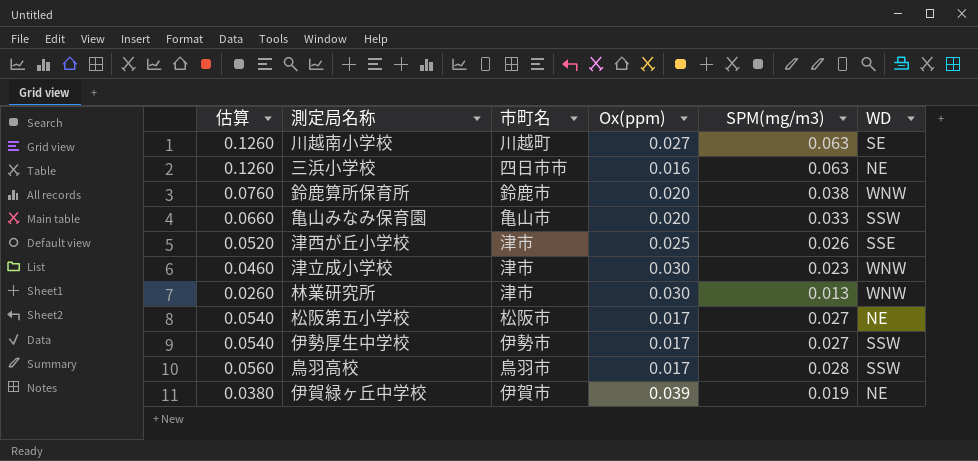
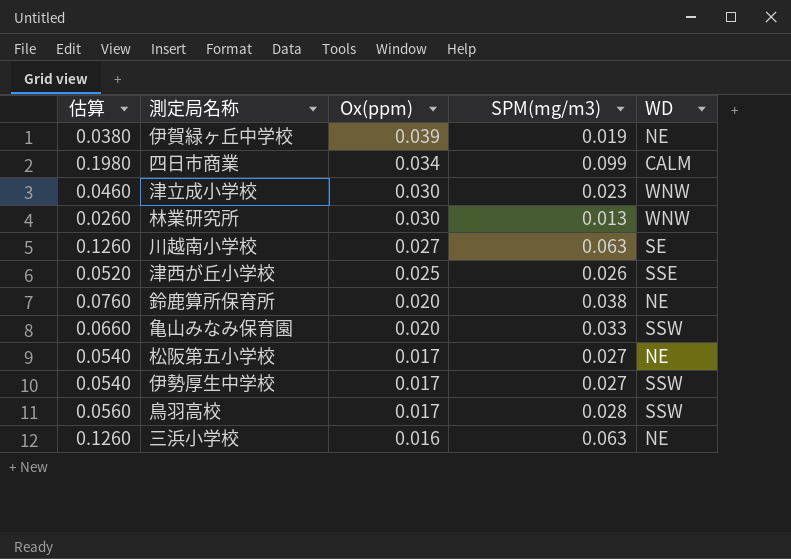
row order: none -> Ox(ppm) descending
column 市町名 | position: 3 -> none
row 四日市商業: none -> 0.1980 | 0.034 | 0.099 | CALM
鈴鹿算所保育所 | WD: WNW -> NE

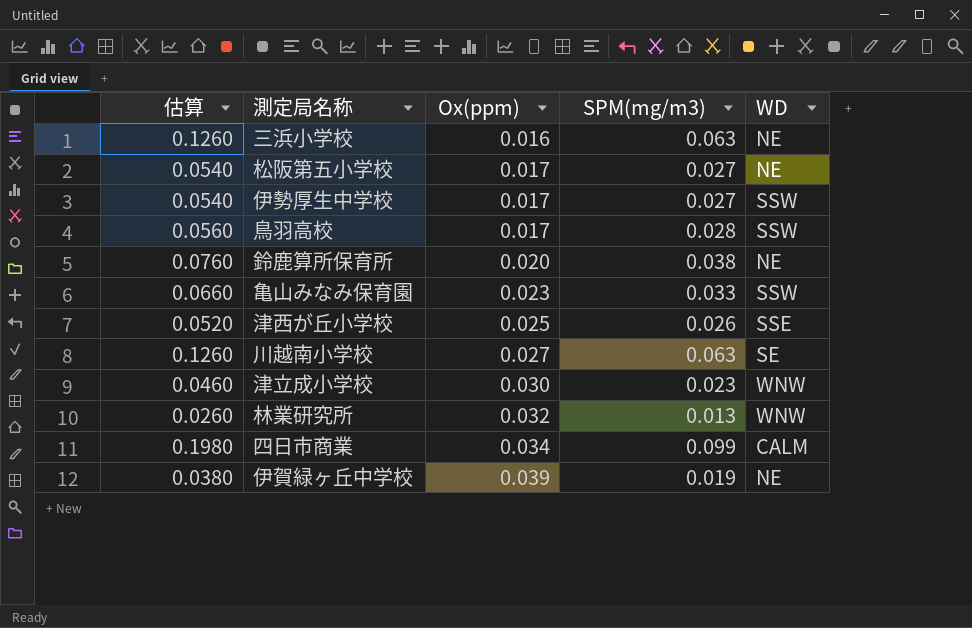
row order: Ox(ppm) descending -> Ox(ppm) ascending
亀山みなみ保育園 | Ox(ppm): 0.020 -> 0.023
林業研究所 | Ox(ppm): 0.030 -> 0.032

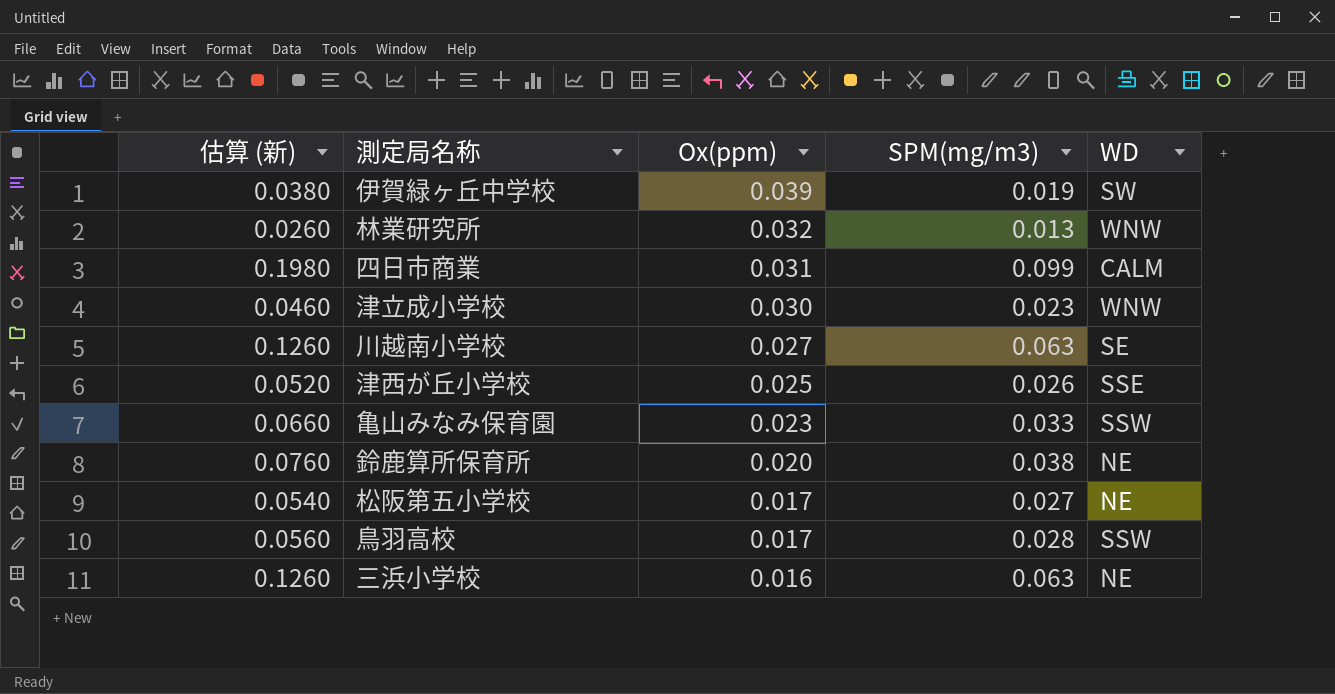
row order: Ox(ppm) ascending -> Ox(ppm) descending
column name: 估算 -> 估算 (新)
row 伊勢厚生中学校: 0.0540 | 0.017 | 0.027 | SSW -> none
伊賀緑ヶ丘中学校 | WD: NE -> SW
四日市商業 | Ox(ppm): 0.034 -> 0.031

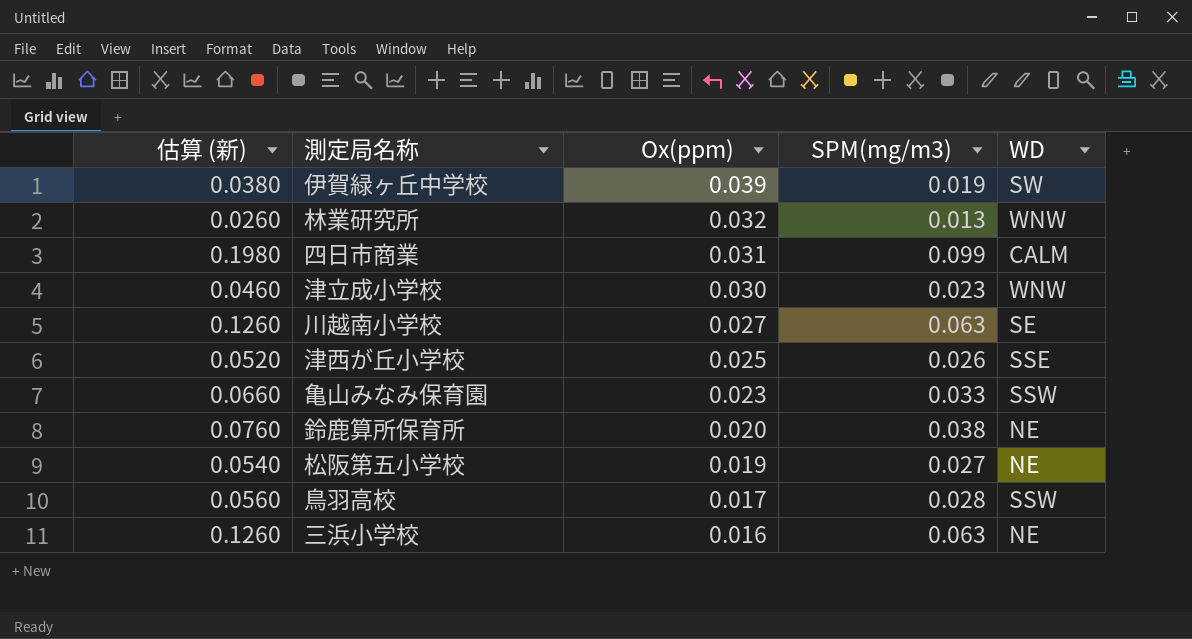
松阪第五小学校 | Ox(ppm): 0.017 -> 0.019

